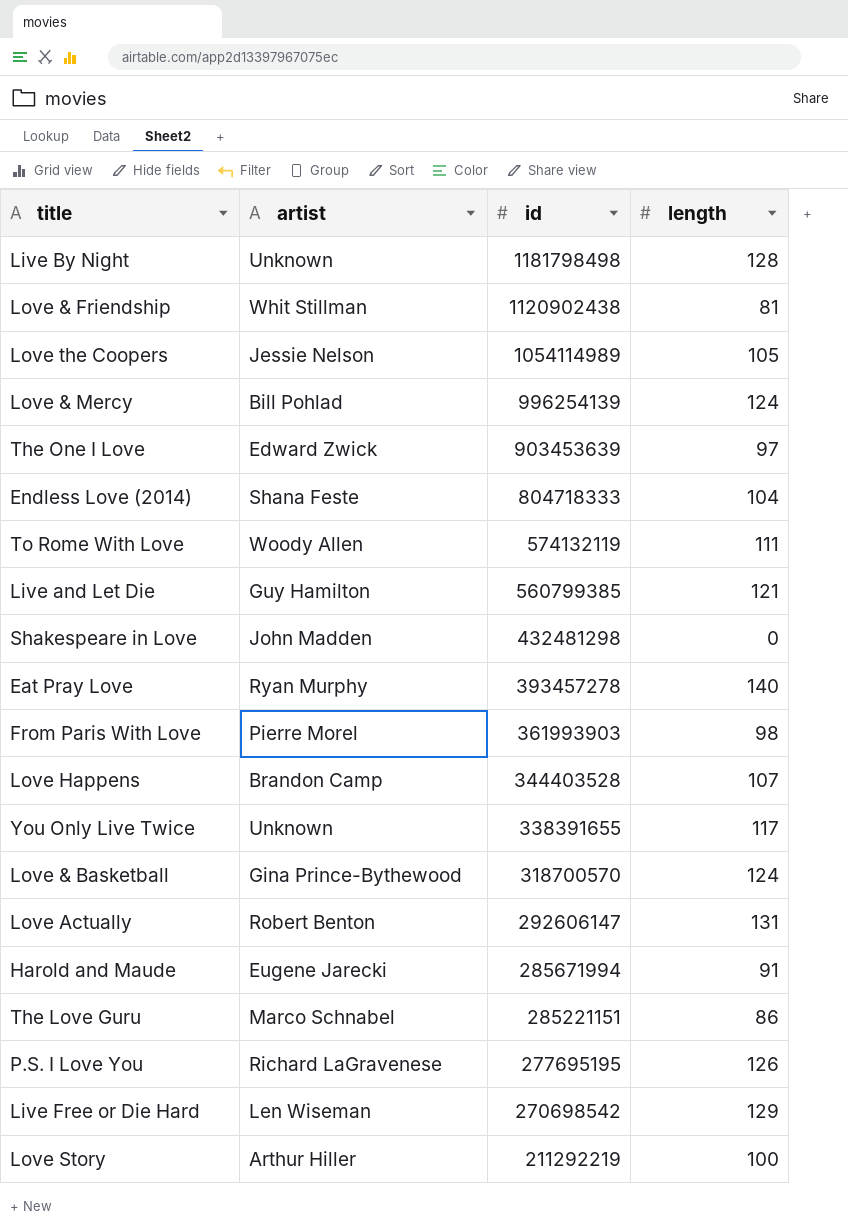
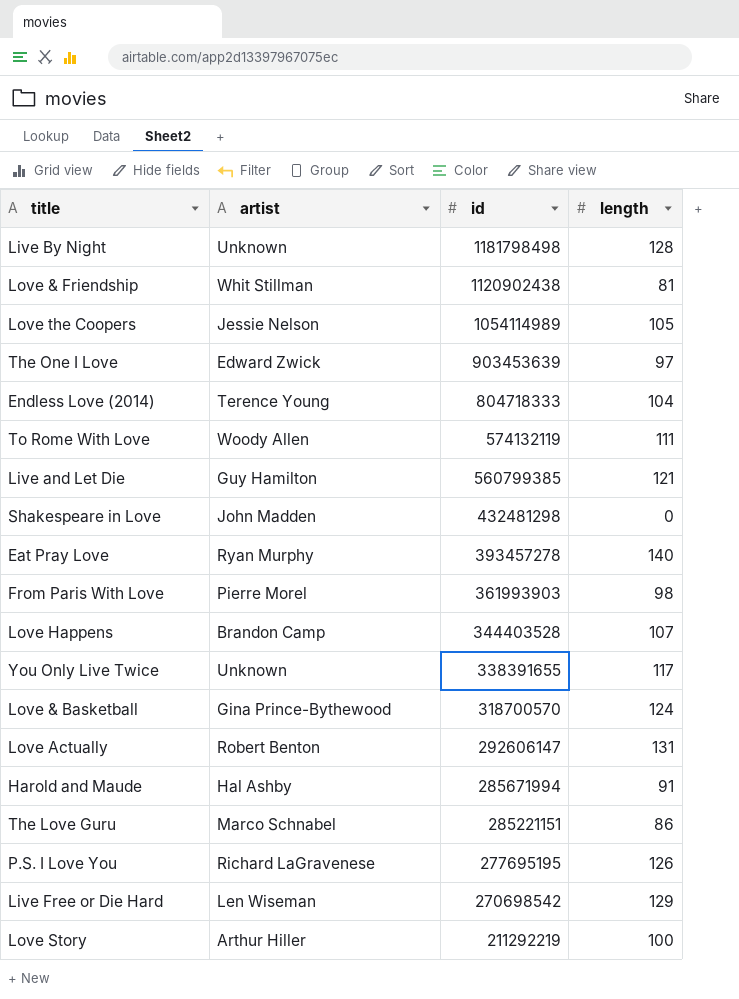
row Love & Mercy: Bill Pohlad | 996254139 | 124 -> none
Endless Love (2014) | artist: Shana Feste -> Terence Young
Harold and Maude | artist: Eugene Jarecki -> Hal Ashby

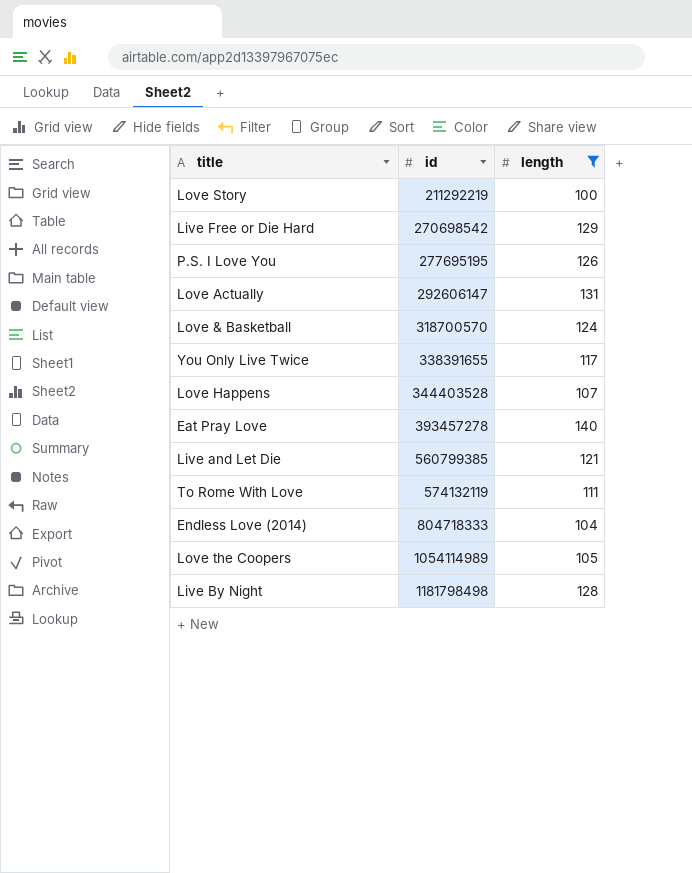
filter: none -> length >= 100
row order: id descending -> id ascending
column artist | position: 2 -> none

